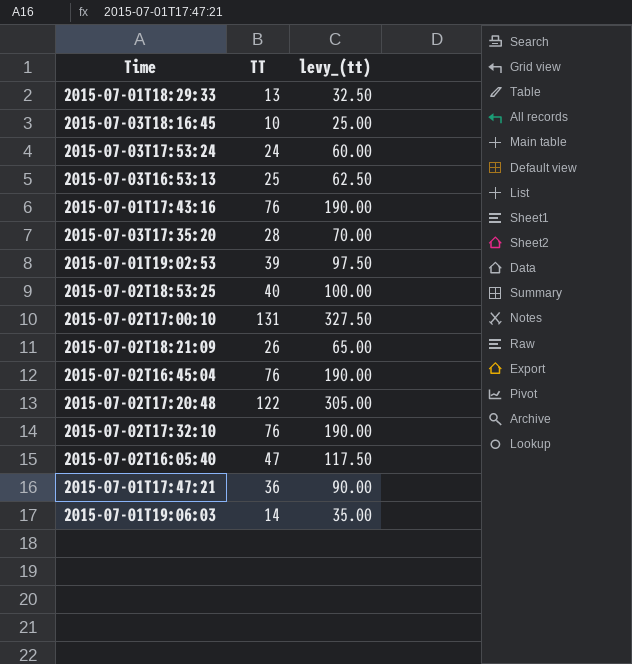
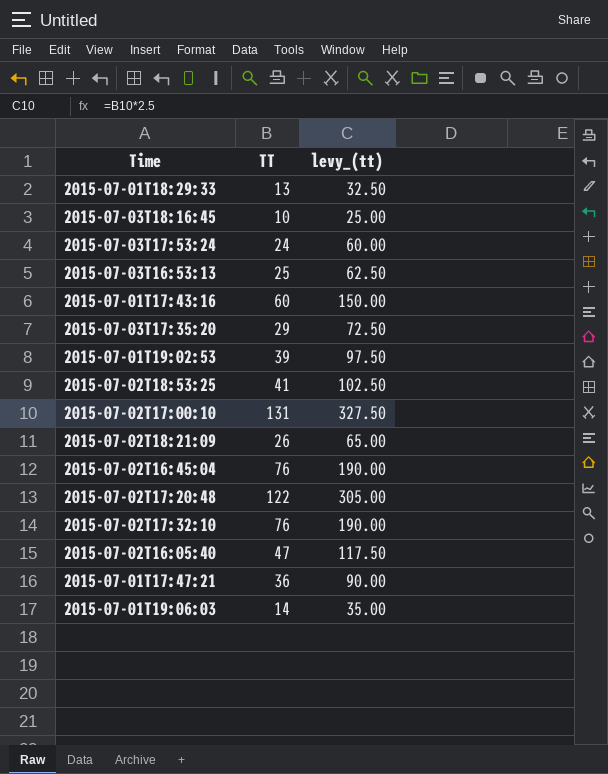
2015-07-01T17:43:16 | TT: 76 -> 60
2015-07-01T17:43:16 | levy_(tt): 190.00 -> 150.00
2015-07-03T17:35:20 | TT: 28 -> 29
2015-07-03T17:35:20 | levy_(tt): 70.00 -> 72.50
2015-07-02T18:53:25 | TT: 40 -> 41
2015-07-02T18:53:25 | levy_(tt): 100.00 -> 102.50

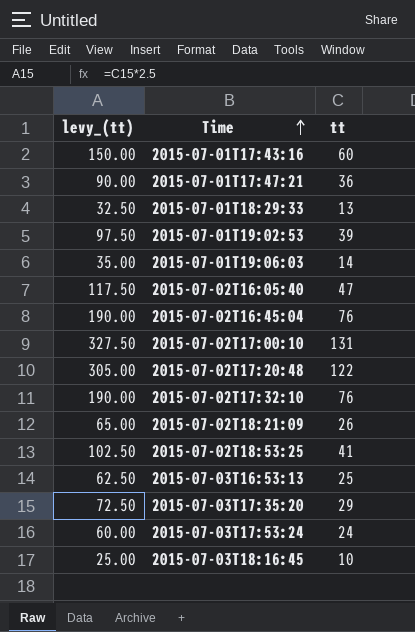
row order: none -> Time ascending
column levy_(tt) | position: 3 -> 1
column name: TT -> tt

